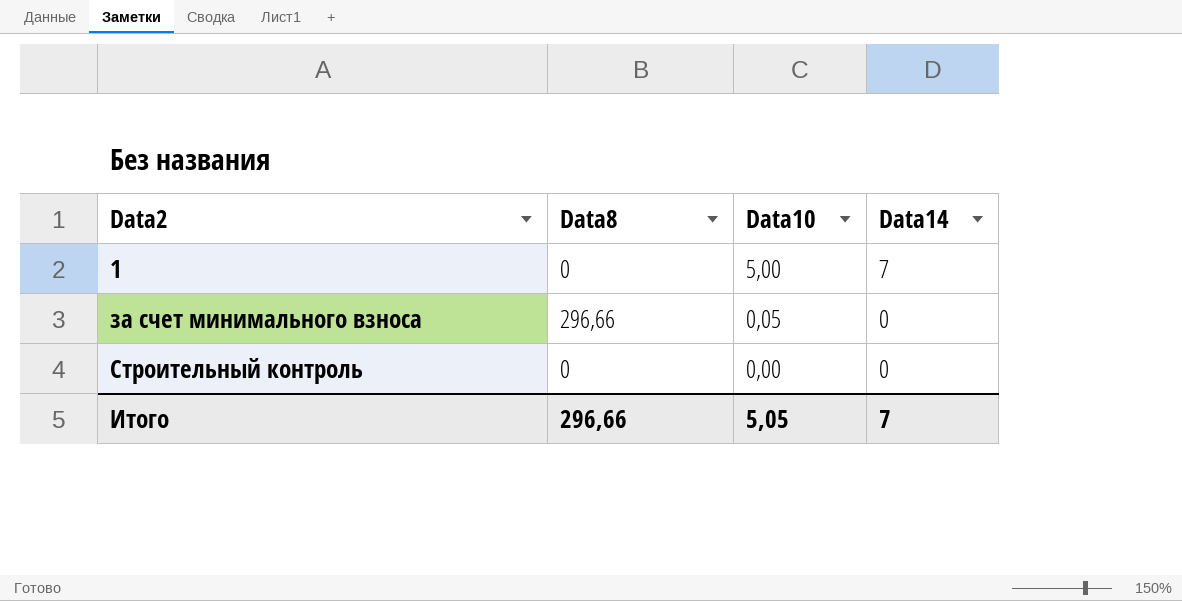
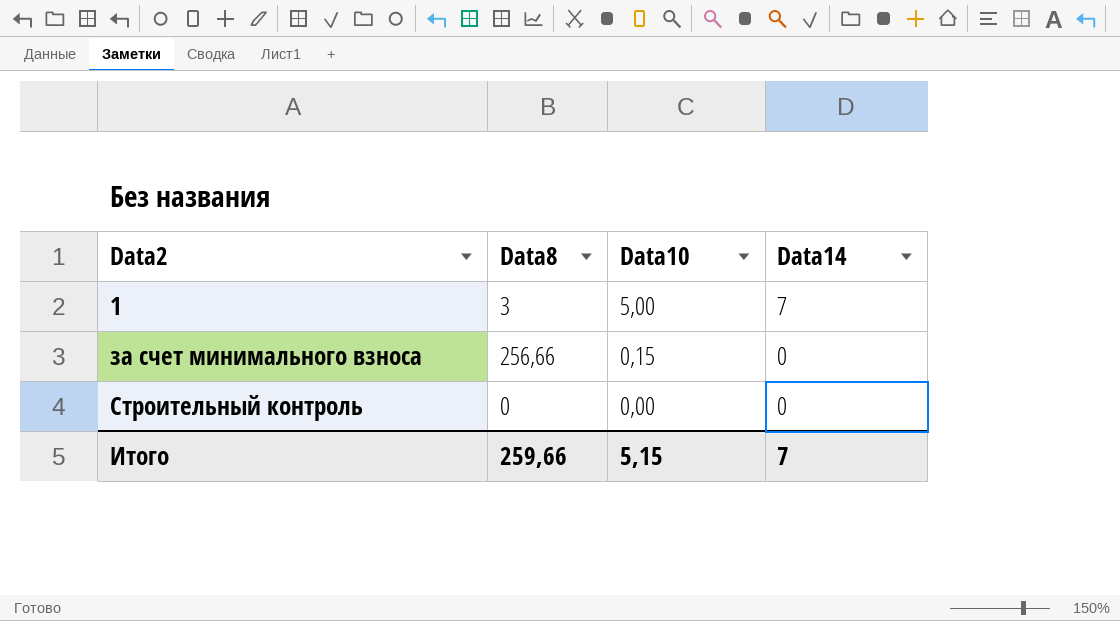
1 | Data8: 0 -> 3
за счет минимального взноса | Data8: 296,66 -> 256,66
за счет минимального взноса | Data10: 0,05 -> 0,15
Итого | Data8: 296,66 -> 259,66
Итого | Data10: 5,05 -> 5,15

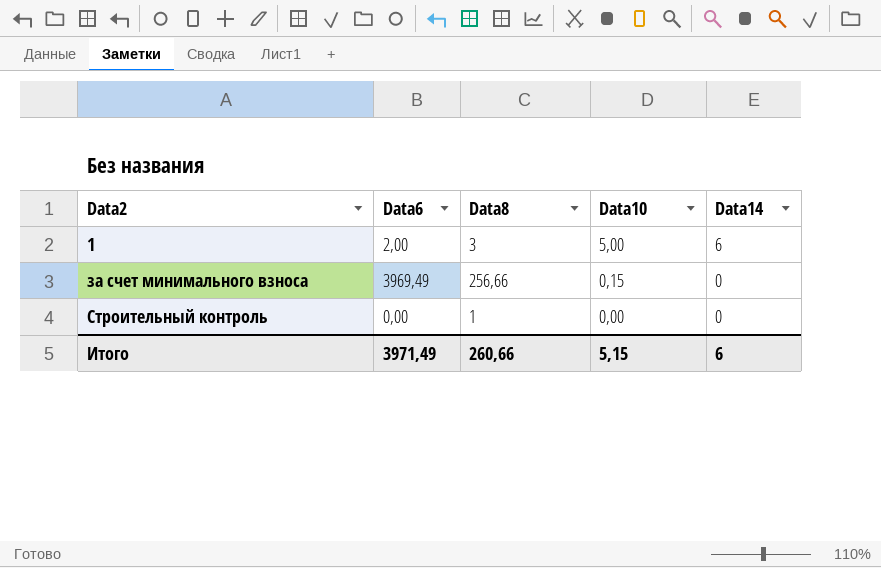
column Data6 | position: none -> 2
1 | Data14: 7 -> 6
Строительный контроль | Data8: 0 -> 1
Итого | Data8: 259,66 -> 260,66
Итого | Data14: 7 -> 6

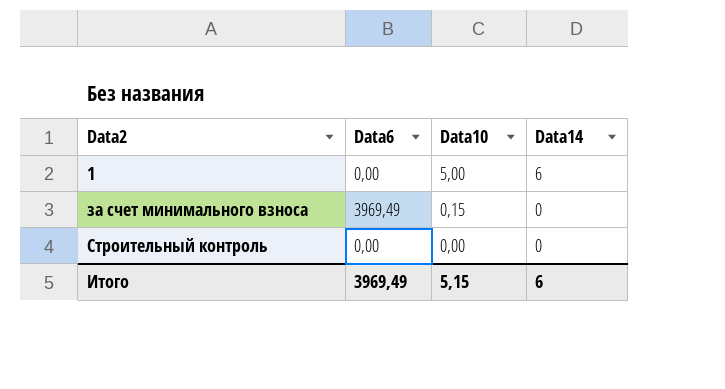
column Data8 | position: 3 -> none
1 | Data6: 2,00 -> 0,00
Итого | Data6: 3971,49 -> 3969,49

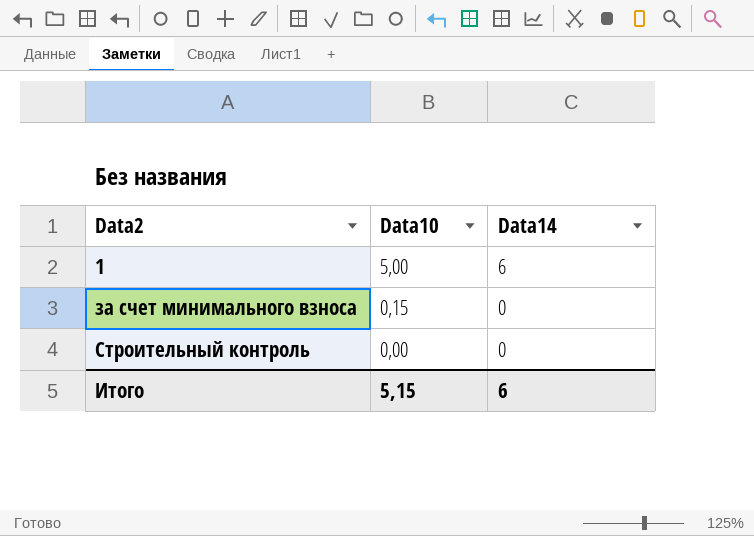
column Data6 | position: 2 -> none

